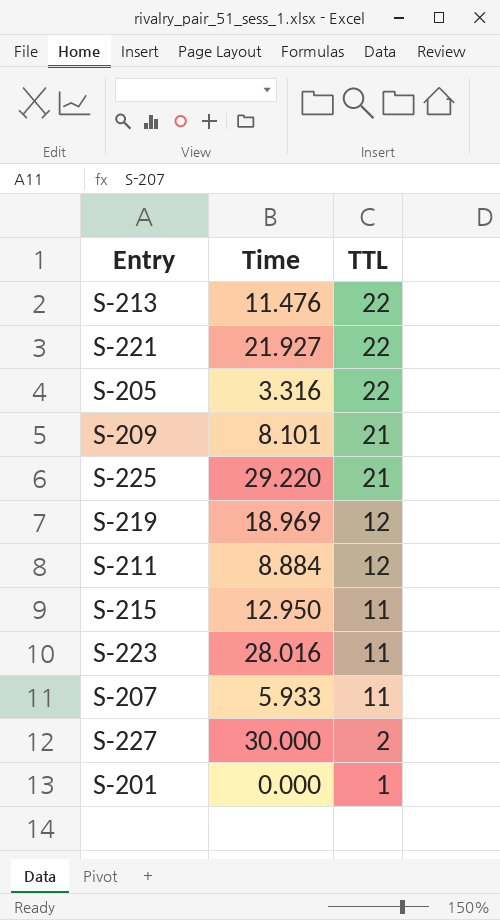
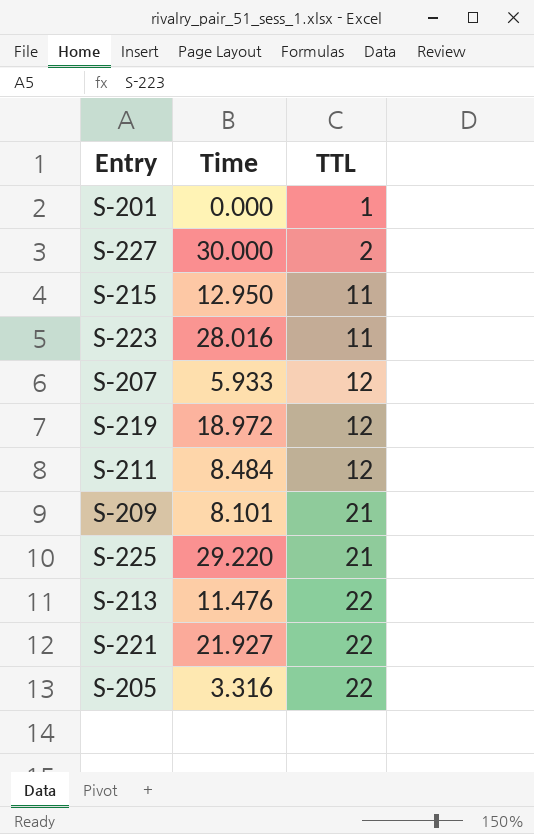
row order: TTL descending -> TTL ascending
S-207 | TTL: 11 -> 12
S-219 | Time: 18.969 -> 18.972
S-211 | Time: 8.884 -> 8.484

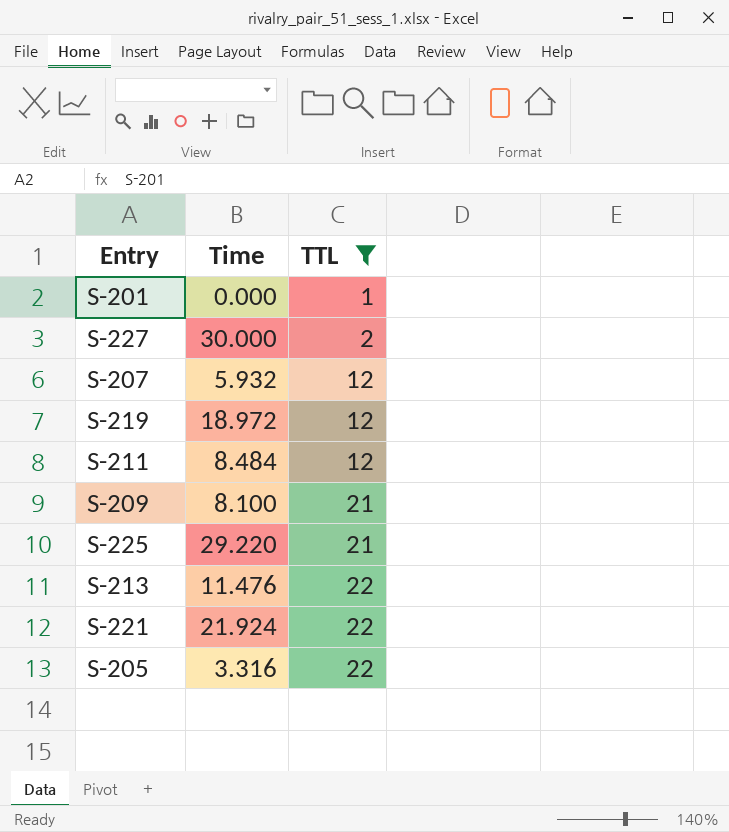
filter: none -> TTL != 11
S-207 | Time: 5.933 -> 5.932
S-209 | Time: 8.101 -> 8.100
S-221 | Time: 21.927 -> 21.924

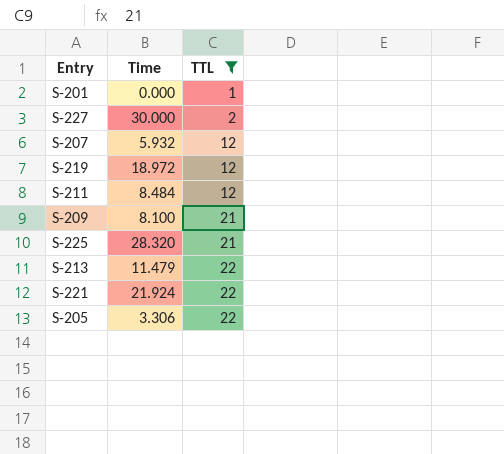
S-225 | Time: 29.220 -> 28.320
S-213 | Time: 11.476 -> 11.479
S-205 | Time: 3.316 -> 3.306

